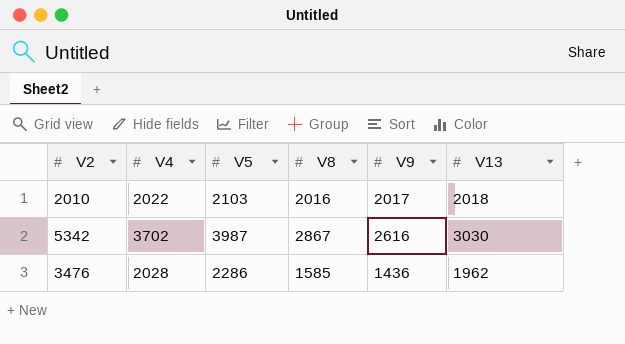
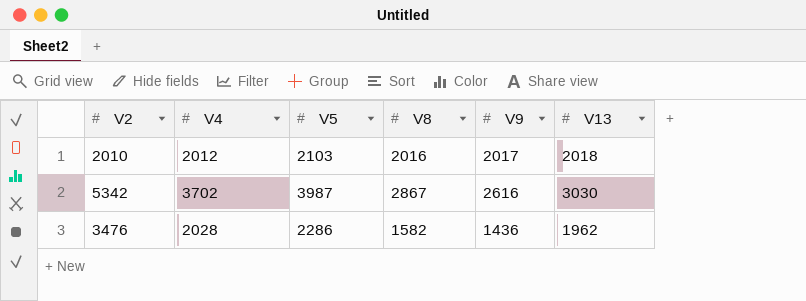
2010 | V4: 2022 -> 2012
3476 | V8: 1585 -> 1582

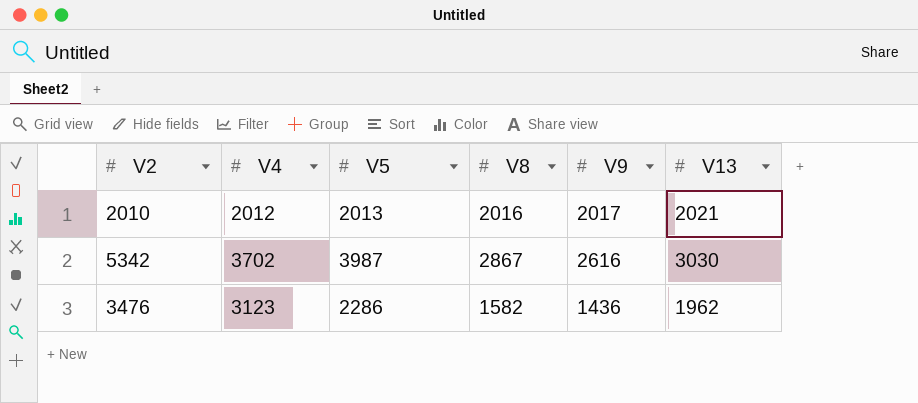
2010 | V5: 2103 -> 2013
2010 | V13: 2018 -> 2021
3476 | V4: 2028 -> 3123

